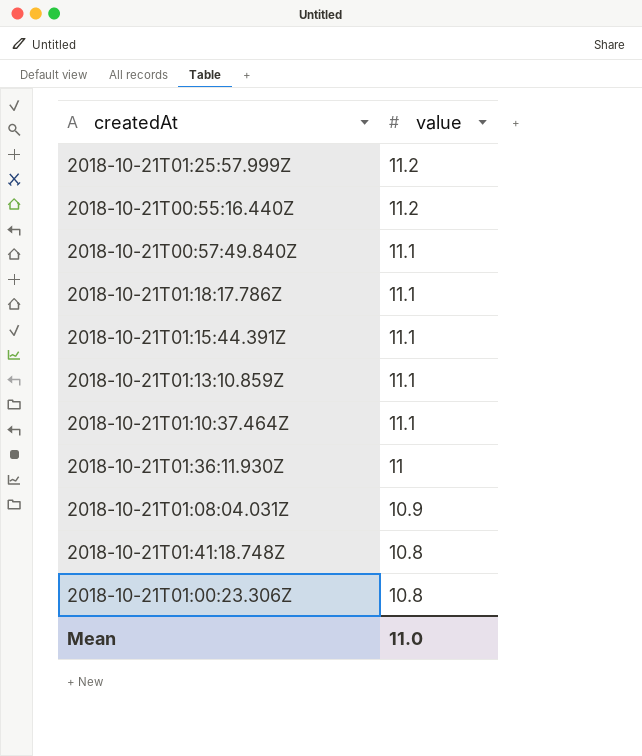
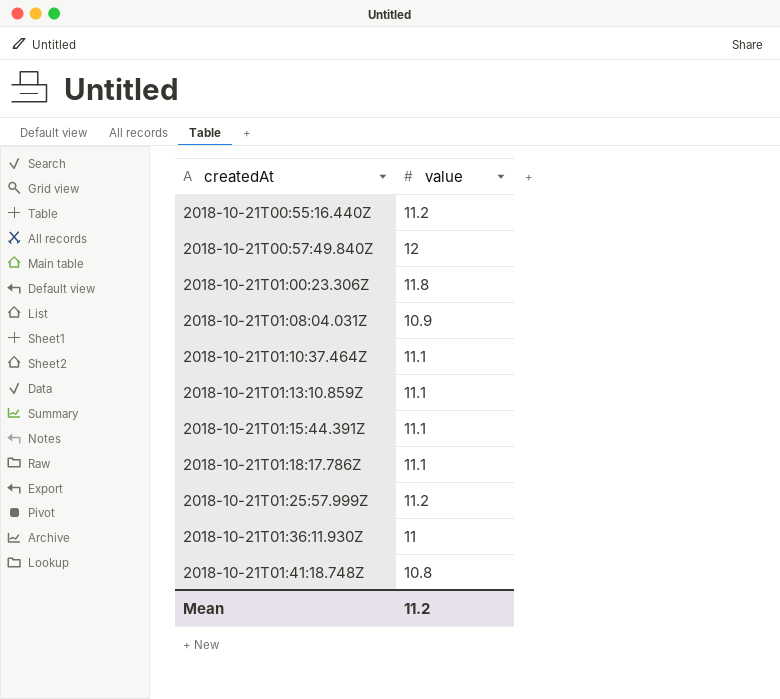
row order: value descending -> createdAt ascending
2018-10-21T00:57:49.840Z | value: 11.1 -> 12
2018-10-21T01:00:23.306Z | value: 10.8 -> 11.8
Mean | value: 11.0 -> 11.2

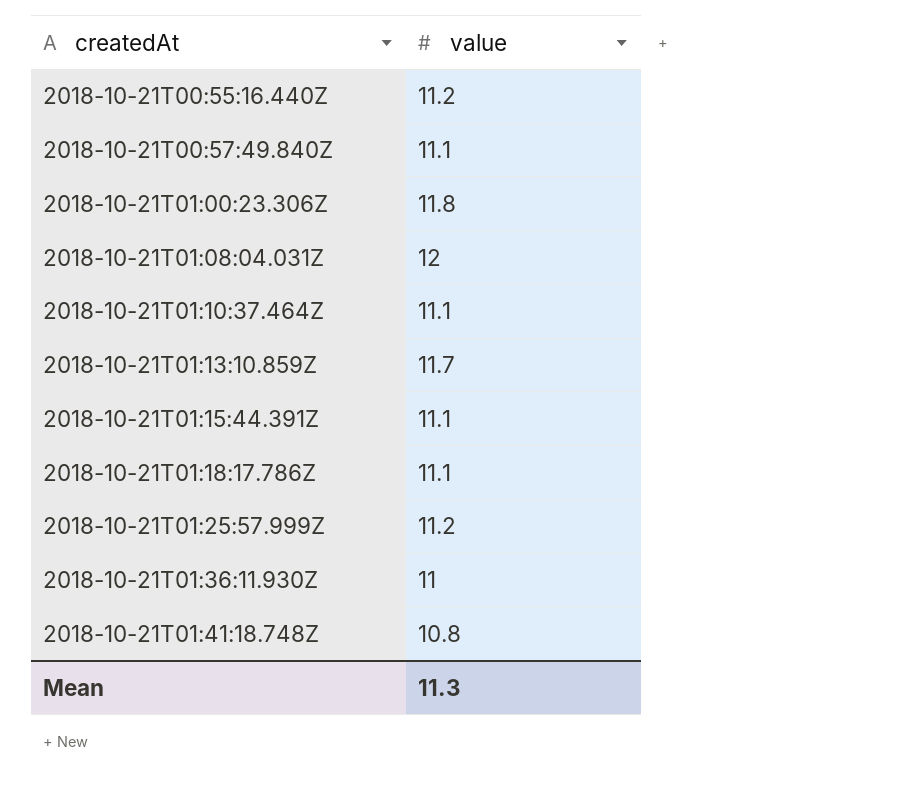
2018-10-21T00:57:49.840Z | value: 12 -> 11.1
2018-10-21T01:08:04.031Z | value: 10.9 -> 12
2018-10-21T01:13:10.859Z | value: 11.1 -> 11.7
Mean | value: 11.2 -> 11.3

